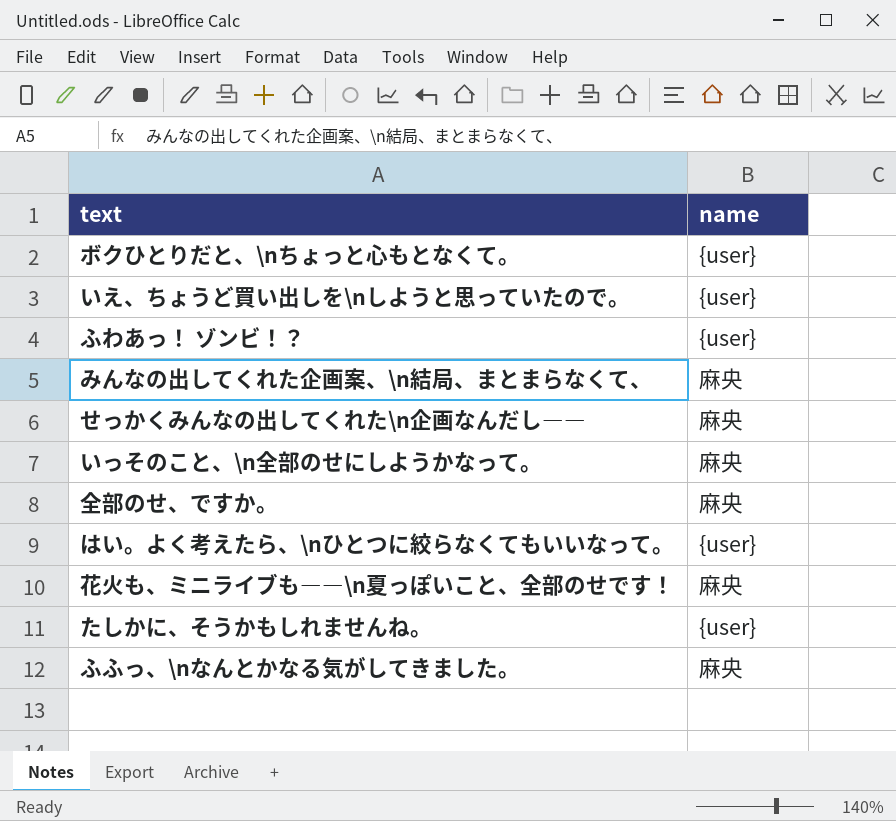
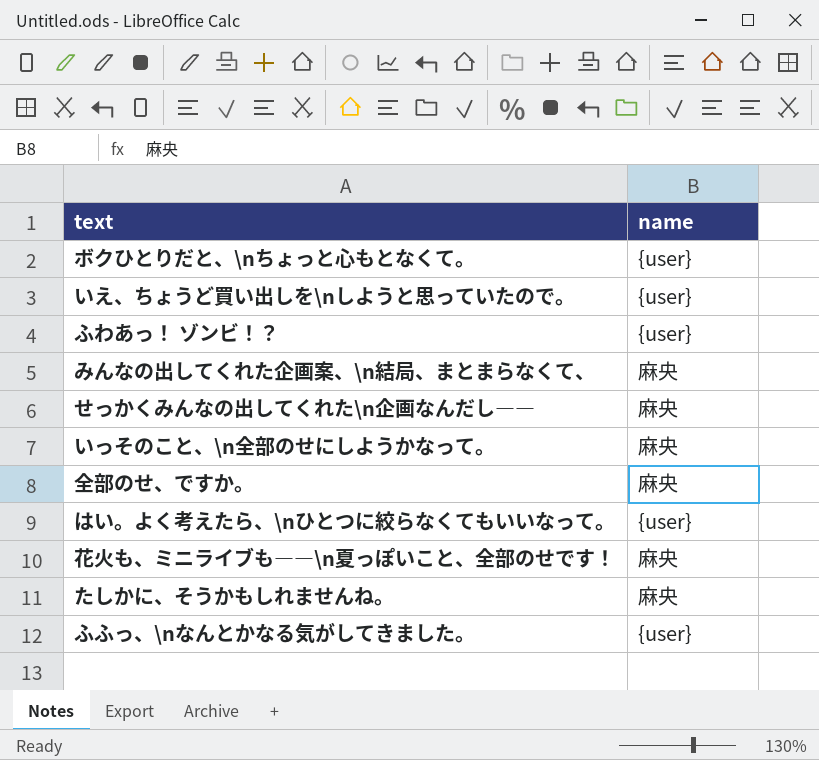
たしかに、そうかもしれませんね。 | name: {user} -> 麻央
ふふっ、\nなんとかなる気がしてきました。 | name: 麻央 -> {user}

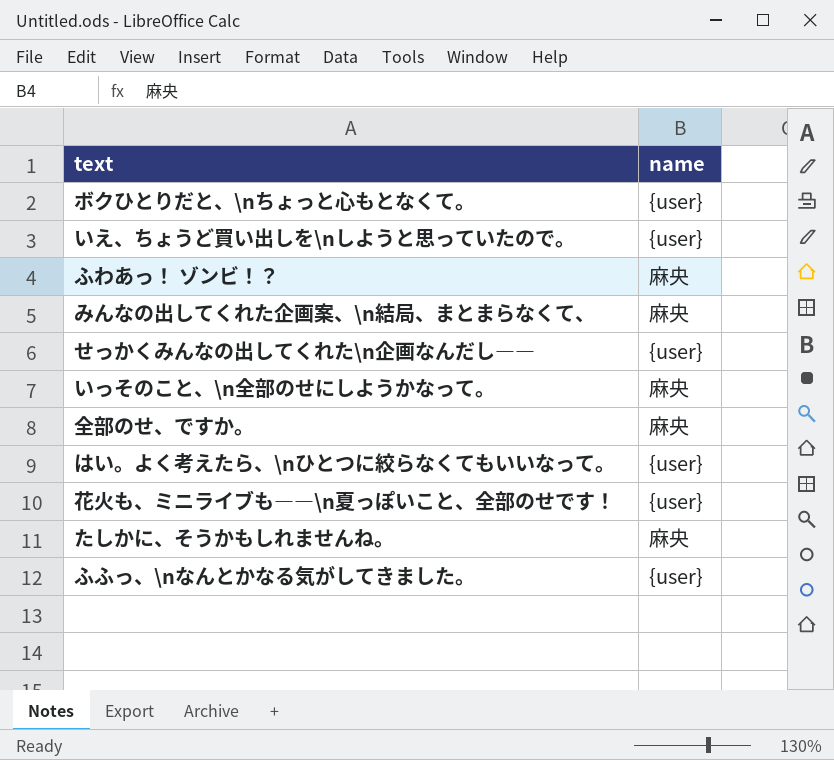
ふわあっ！ ゾンビ！？ | name: {user} -> 麻央
せっかくみんなの出してくれた\n企画なんだし―― | name: 麻央 -> {user}
花火も、ミニライブも――\n夏っぽいこと、全部のせです！ | name: 麻央 -> {user}

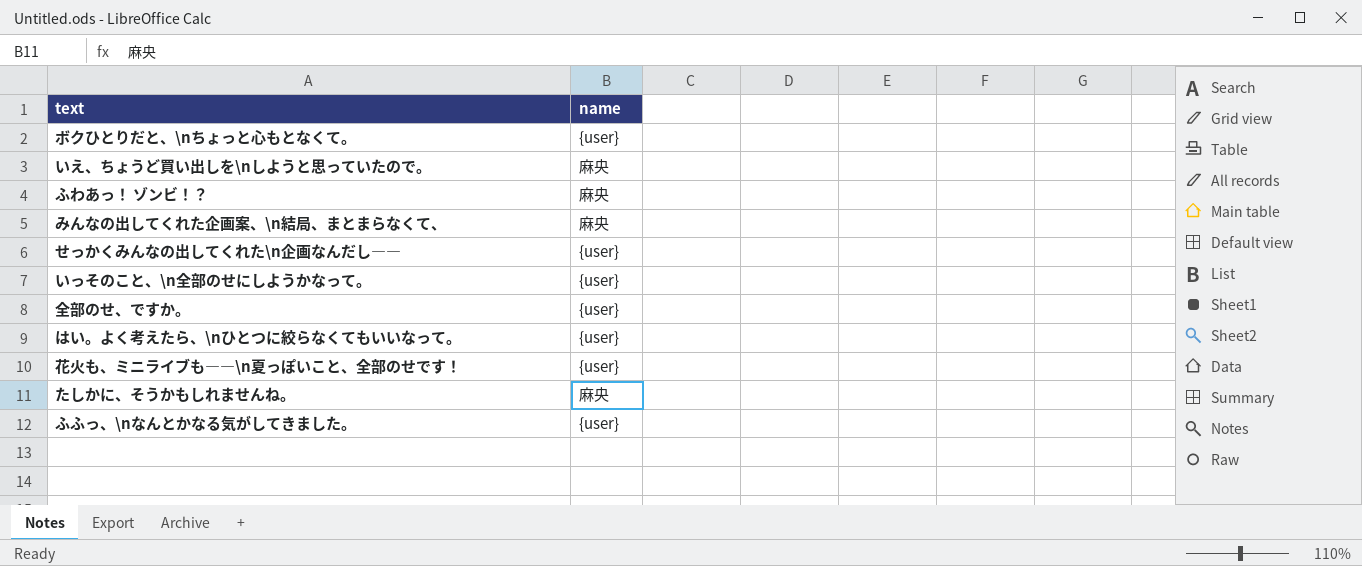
いえ、ちょうど買い出しを\nしようと思っていたので。 | name: {user} -> 麻央
いっそのこと、\n全部のせにしようかなって。 | name: 麻央 -> {user}
全部のせ、ですか。 | name: 麻央 -> {user}

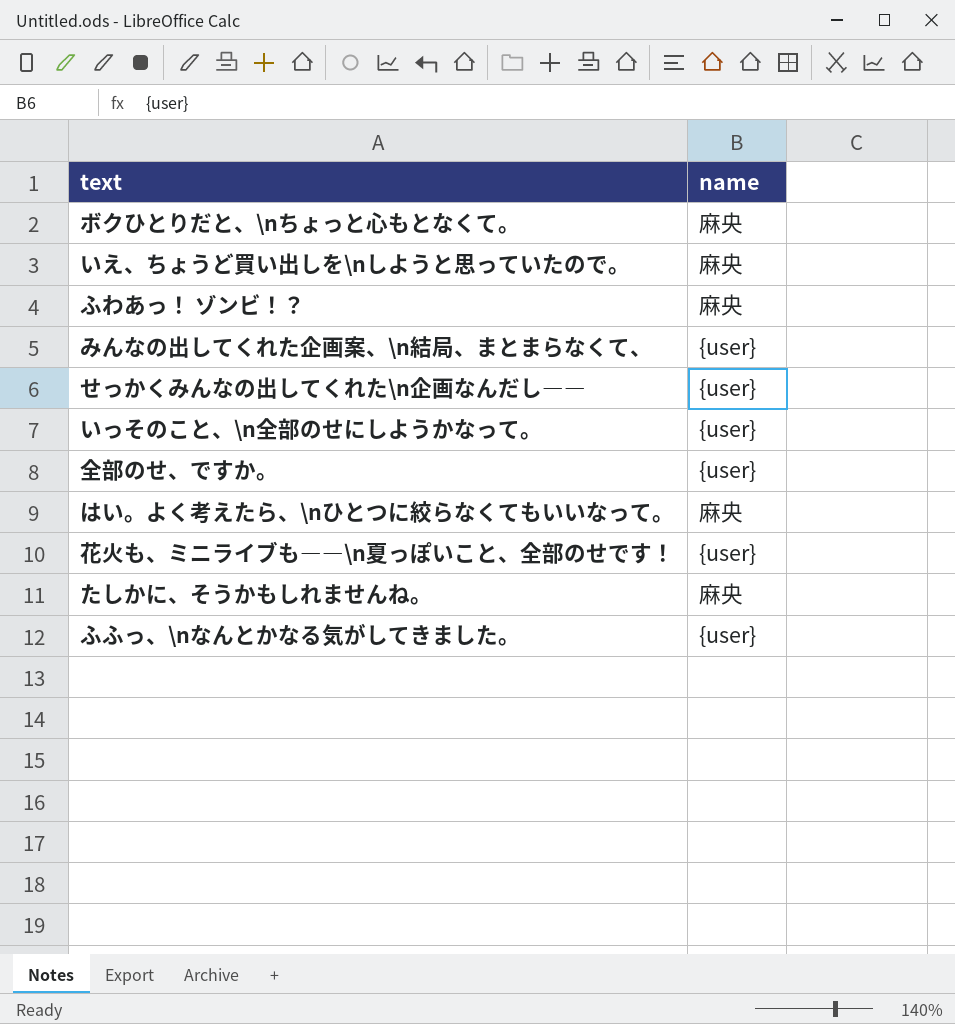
ボクひとりだと、\nちょっと心もとなくて。 | name: {user} -> 麻央
みんなの出してくれた企画案、\n結局、まとまらなくて、 | name: 麻央 -> {user}
はい。よく考えたら、\nひとつに絞らなくてもいいなって。 | name: {user} -> 麻央

